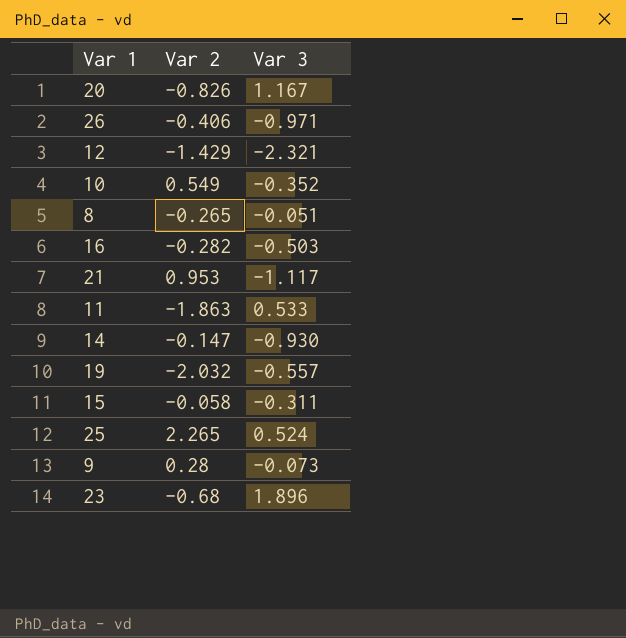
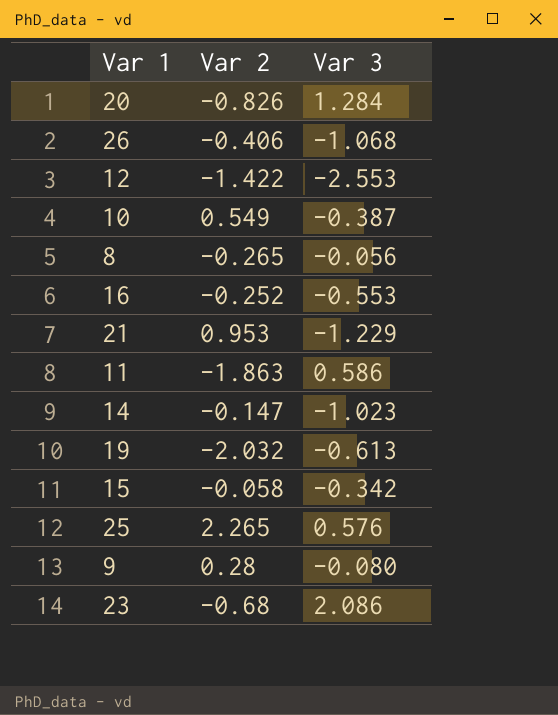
20 | Var 3: 1.167 -> 1.284
26 | Var 3: -0.971 -> -1.068
12 | Var 2: -1.429 -> -1.422
12 | Var 3: -2.321 -> -2.553
10 | Var 3: -0.352 -> -0.387
8 | Var 3: -0.051 -> -0.056
16 | Var 2: -0.282 -> -0.252
16 | Var 3: -0.503 -> -0.553
21 | Var 3: -1.117 -> -1.229
11 | Var 3: 0.533 -> 0.586
14 | Var 3: -0.930 -> -1.023
19 | Var 3: -0.557 -> -0.613
15 | Var 3: -0.311 -> -0.342
25 | Var 3: 0.524 -> 0.576
9 | Var 3: -0.073 -> -0.080
23 | Var 3: 1.896 -> 2.086

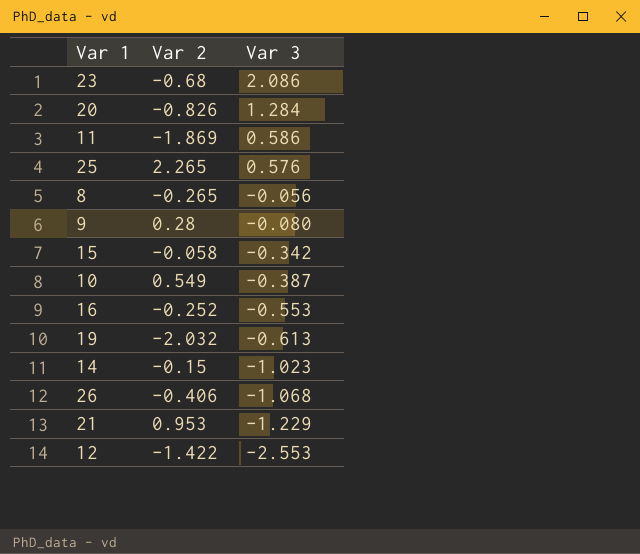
row order: none -> Var 3 descending
11 | Var 2: -1.863 -> -1.869
14 | Var 2: -0.147 -> -0.15

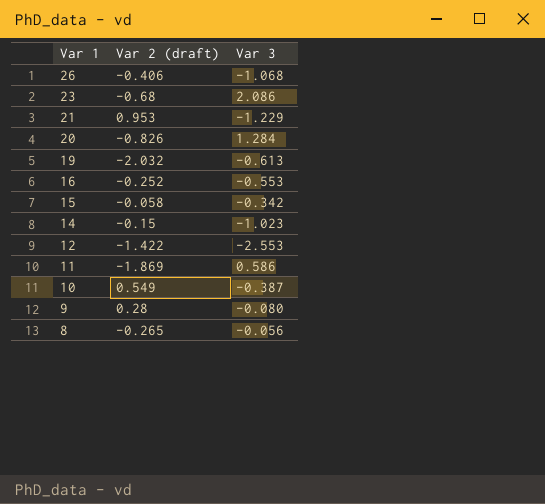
row order: Var 3 descending -> Var 1 descending
column name: Var 2 -> Var 2 (draft)
row 25: 2.265 | 0.576 -> none

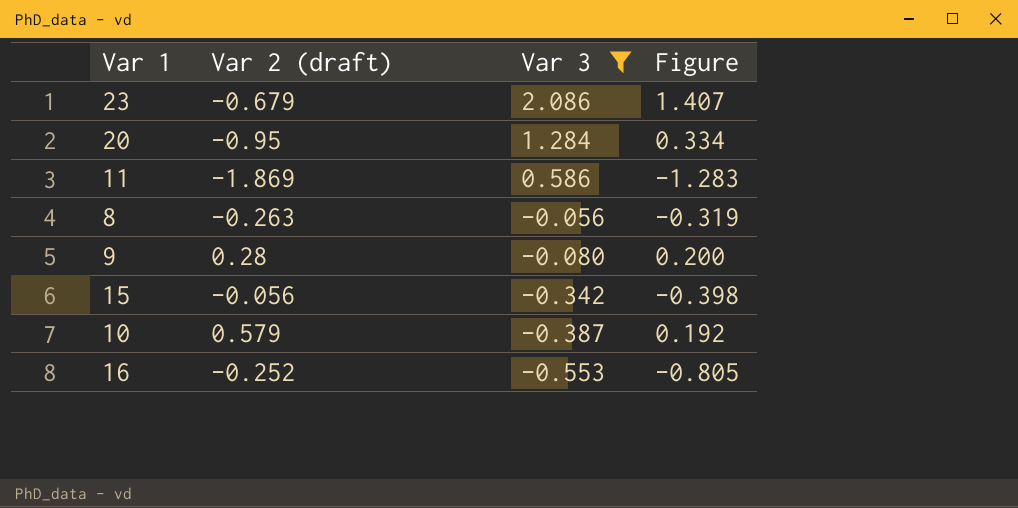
filter: none -> Var 3 >= -0.553
row order: Var 1 descending -> Var 3 descending
column Figure | formula: none -> [Var 2 (draft)] + [Var 3]
23 | Var 2 (draft): -0.68 -> -0.679
20 | Var 2 (draft): -0.826 -> -0.95
8 | Var 2 (draft): -0.265 -> -0.263
15 | Var 2 (draft): -0.058 -> -0.056
10 | Var 2 (draft): 0.549 -> 0.579

